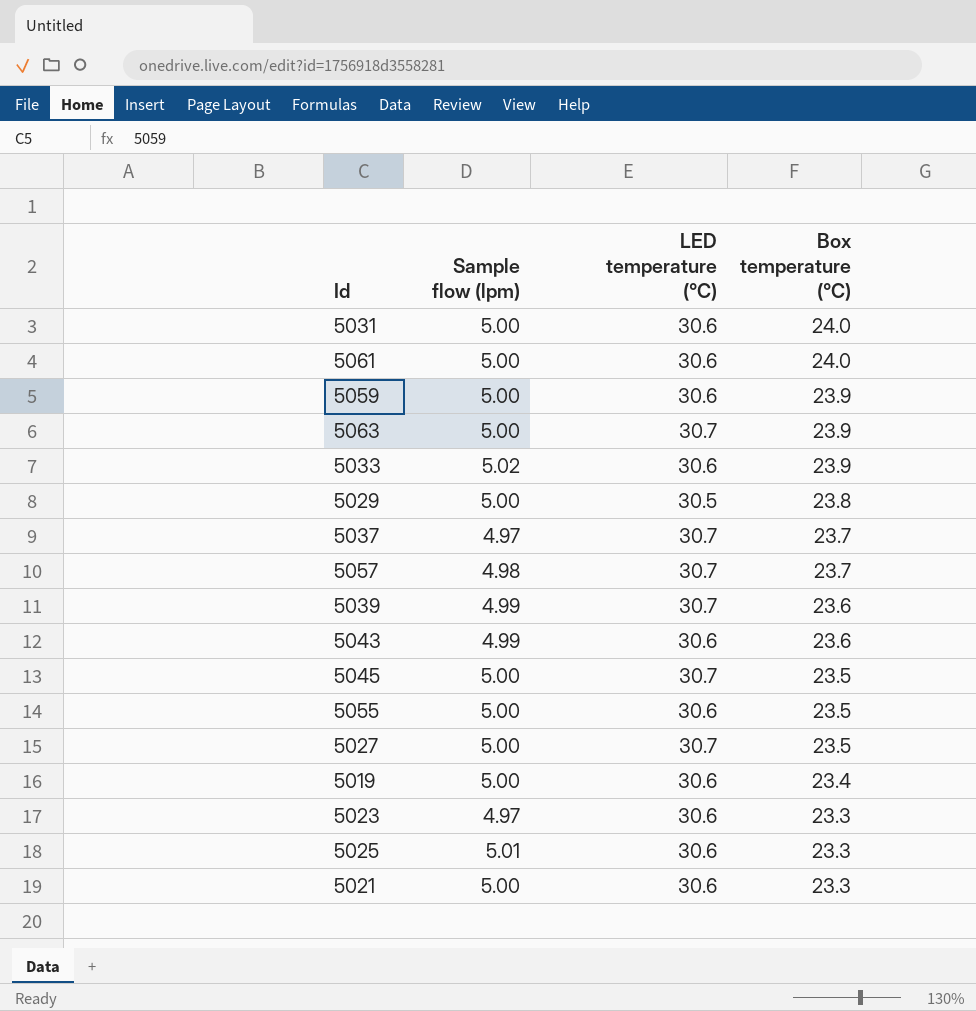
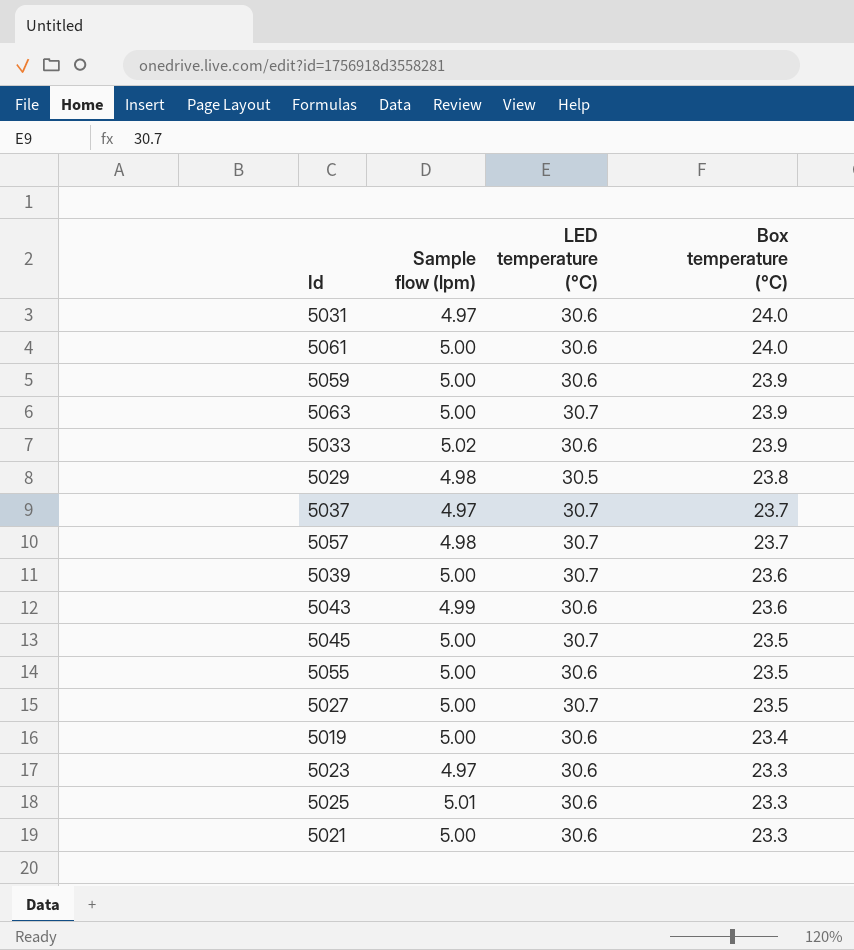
5031 | Sample flow (lpm): 5.00 -> 4.97
5029 | Sample flow (lpm): 5.00 -> 4.98
5039 | Sample flow (lpm): 4.99 -> 5.00

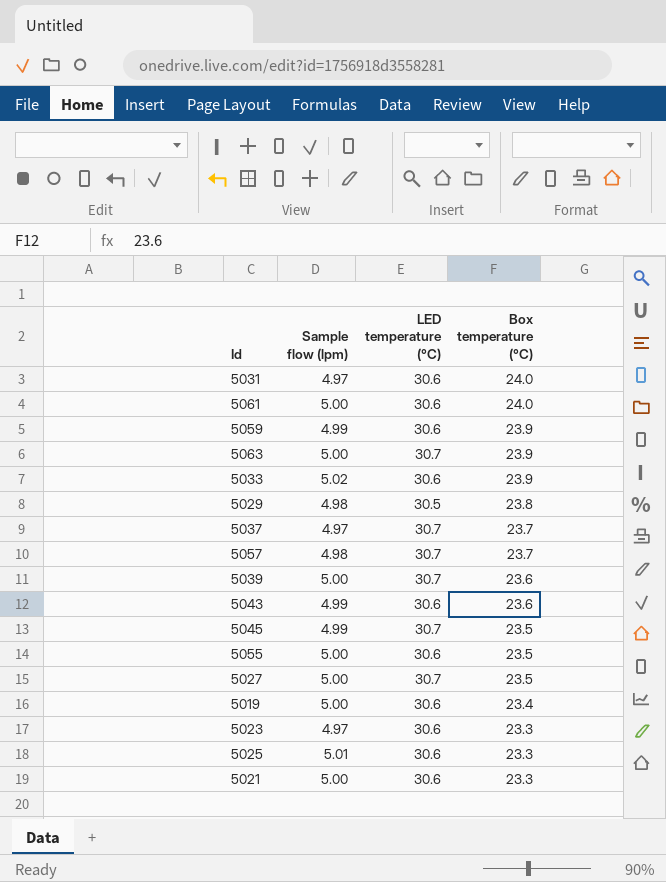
5059 | Sample flow (lpm): 5.00 -> 4.99
5045 | Sample flow (lpm): 5.00 -> 4.99

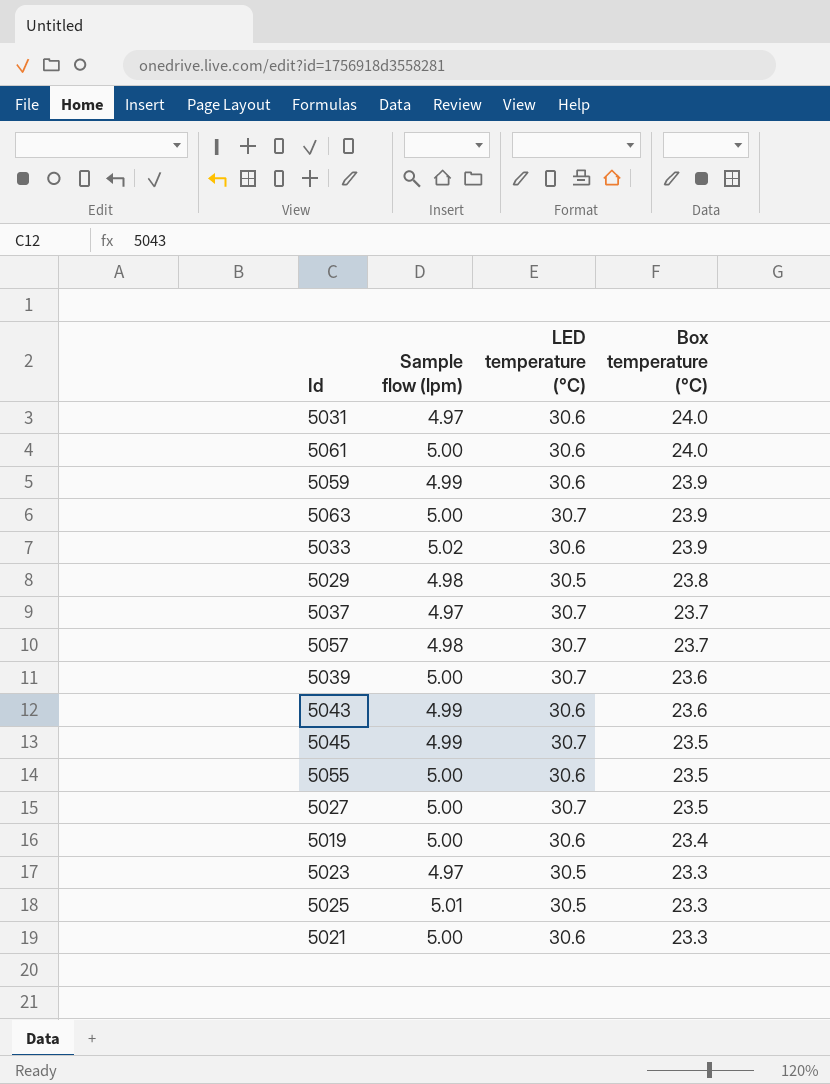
5023 | LED temperature (°C): 30.6 -> 30.5
5025 | LED temperature (°C): 30.6 -> 30.5

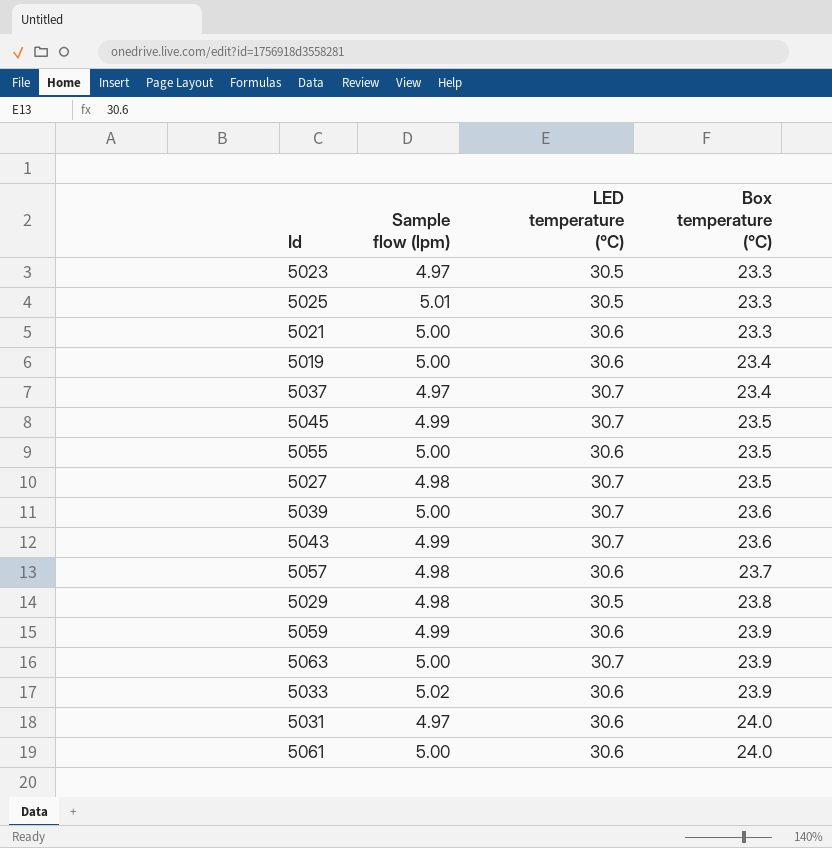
row order: Box temperature (°C) descending -> Box temperature (°C) ascending
5037 | Box temperature (°C): 23.7 -> 23.4
5027 | Sample flow (lpm): 5.00 -> 4.98
5043 | LED temperature (°C): 30.6 -> 30.7
5057 | LED temperature (°C): 30.7 -> 30.6

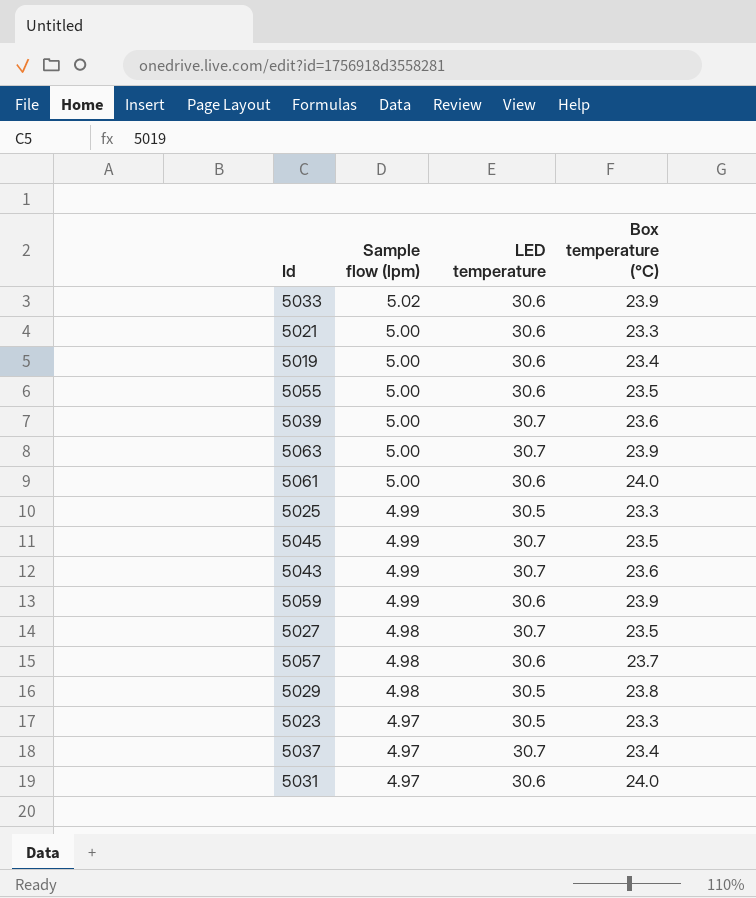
row order: Box temperature (°C) ascending -> Sample flow (lpm) descending
column name: LED temperature (°C) -> LED temperature
5025 | Sample flow (lpm): 5.01 -> 4.99

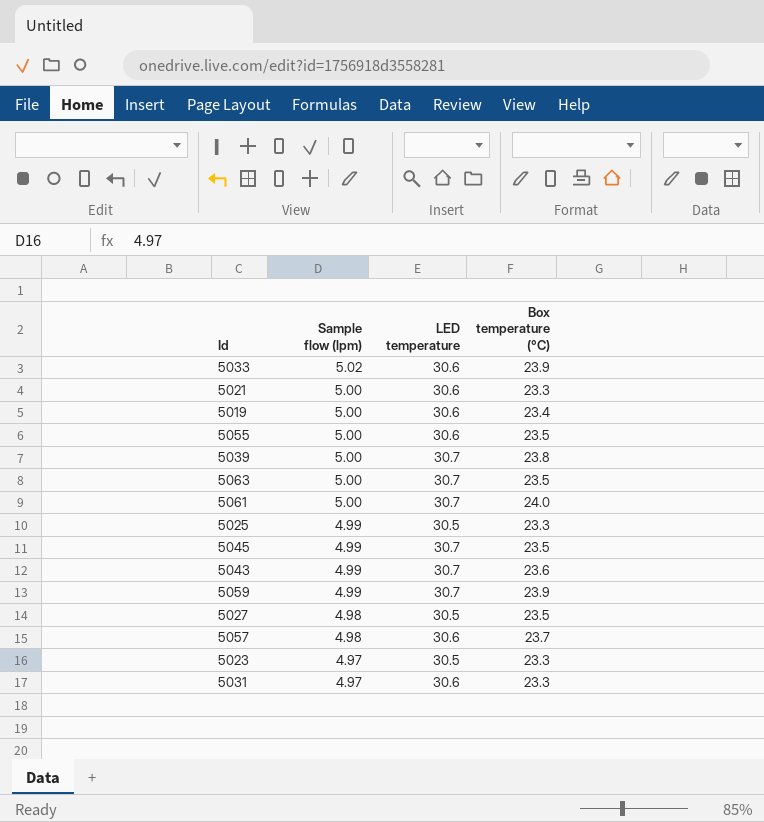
row 5029: 4.98 | 30.5 | 23.8 -> none
row 5037: 4.97 | 30.7 | 23.4 -> none
5039 | Box temperature (°C): 23.6 -> 23.8
5063 | Box temperature (°C): 23.9 -> 23.5
5061 | LED temperature: 30.6 -> 30.7
5059 | LED temperature: 30.6 -> 30.7
5027 | LED temperature: 30.7 -> 30.5
5031 | Box temperature (°C): 24.0 -> 23.3

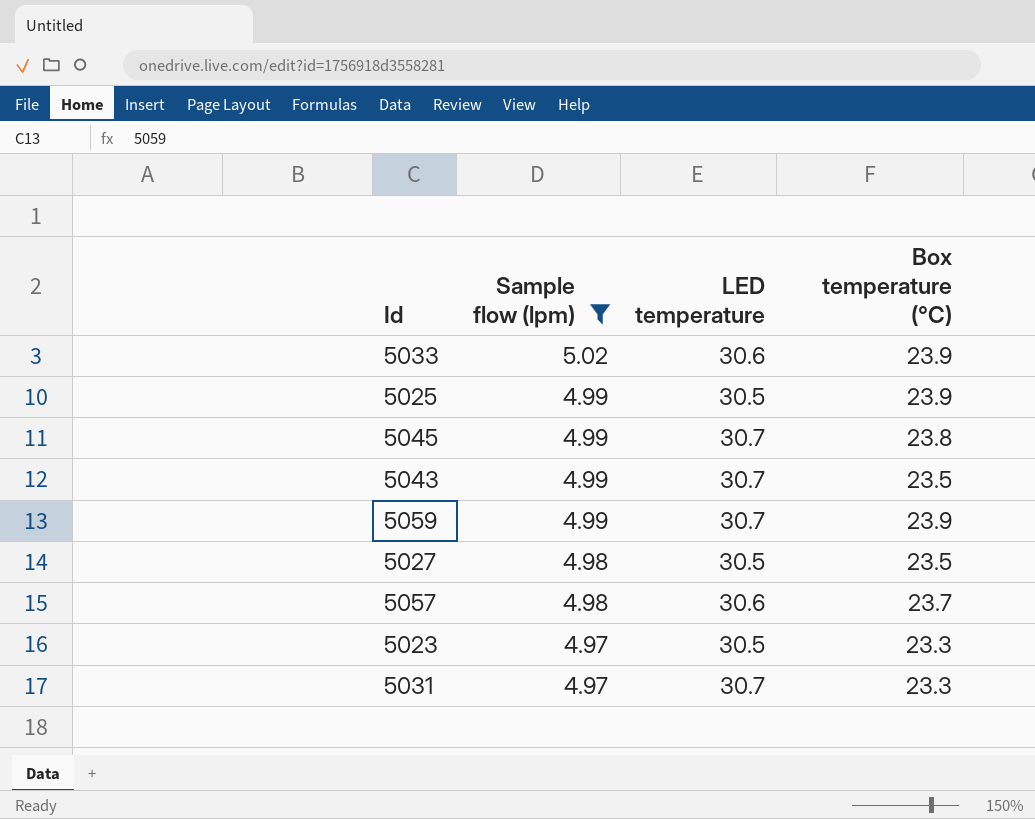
filter: none -> Sample flow (lpm) != 5.00
5025 | Box temperature (°C): 23.3 -> 23.9
5045 | Box temperature (°C): 23.5 -> 23.8
5043 | Box temperature (°C): 23.6 -> 23.5
5031 | LED temperature: 30.6 -> 30.7

